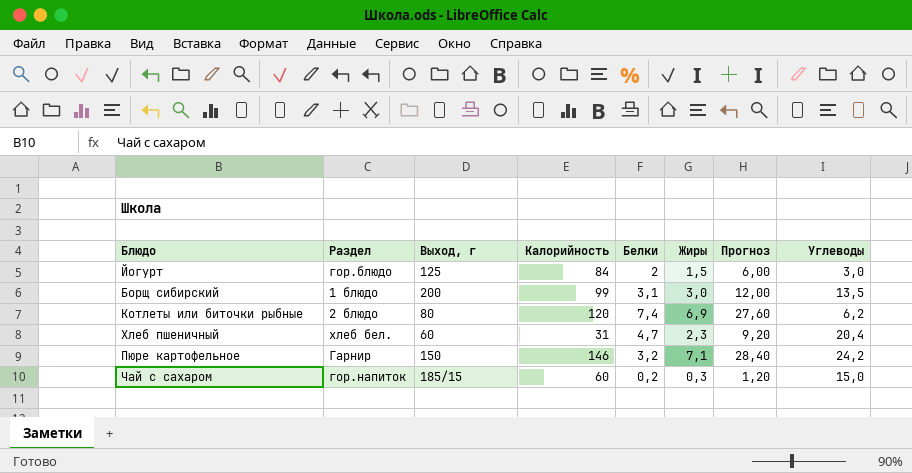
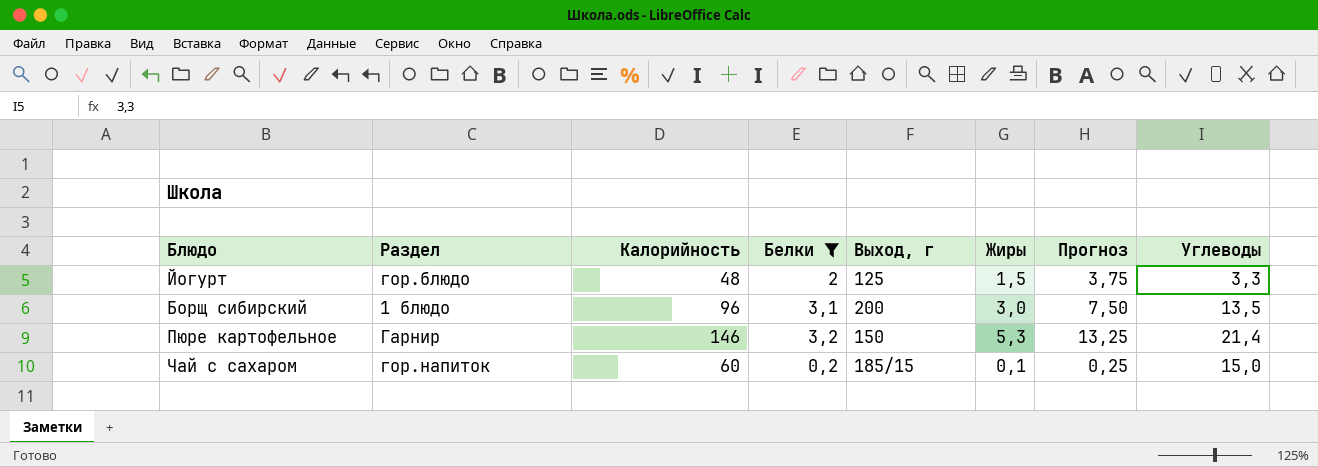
filter: none -> Белки <= 3,2
column Выход, г | position: 3 -> 5
column Прогноз | formula: [Жиры] * 4 -> [Жиры] * 2,5
Йогурт | Калорийность: 84 -> 48
Йогурт | Углеводы: 3,0 -> 3,3
Борщ сибирский | Калорийность: 99 -> 96
Пюре картофельное | Жиры: 7,1 -> 5,3
Пюре картофельное | Углеводы: 24,2 -> 21,4
Чай с сахаром | Жиры: 0,3 -> 0,1

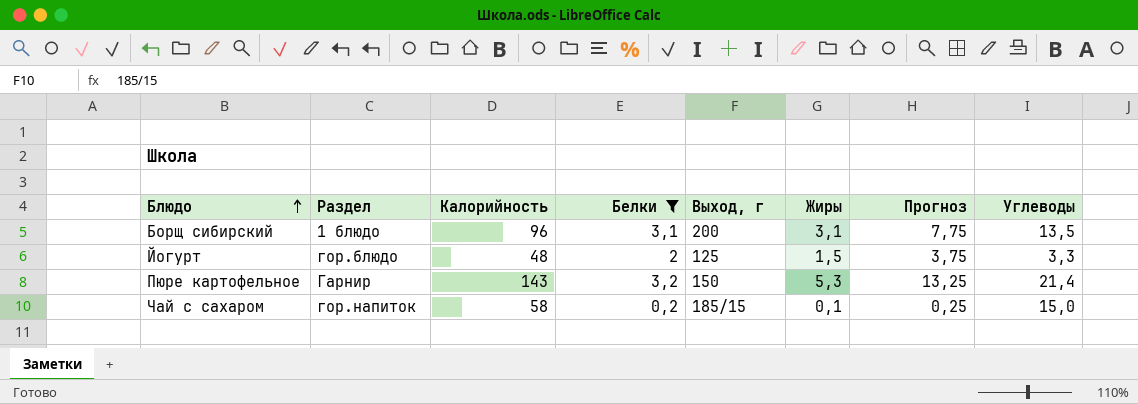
row order: none -> Блюдо ascending
Борщ сибирский | Жиры: 3,0 -> 3,1
Борщ сибирский | Прогноз: 7,50 -> 7,75
Пюре картофельное | Калорийность: 146 -> 143
Чай с сахаром | Калорийность: 60 -> 58

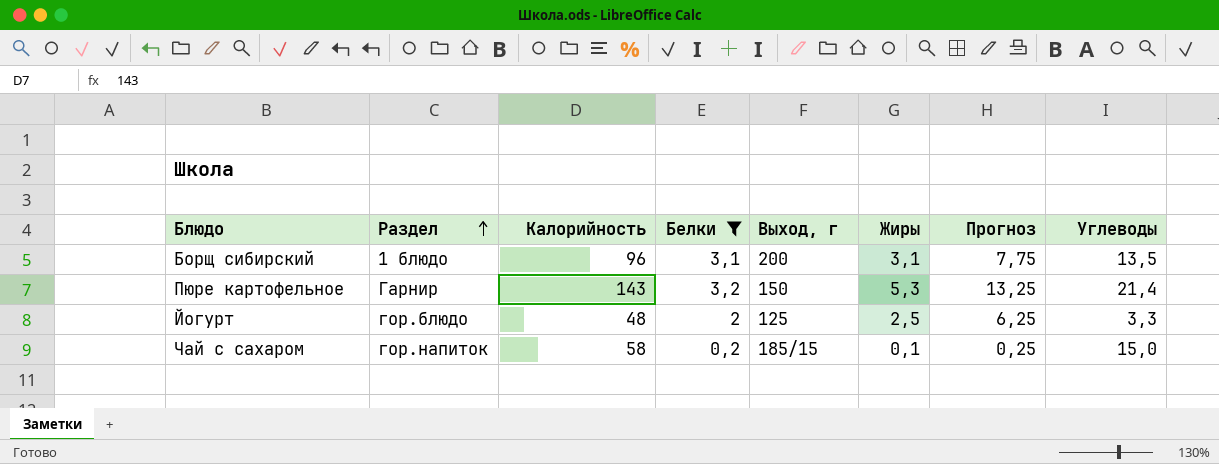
row order: Блюдо ascending -> Раздел ascending
Йогурт | Жиры: 1,5 -> 2,5
Йогурт | Прогноз: 3,75 -> 6,25

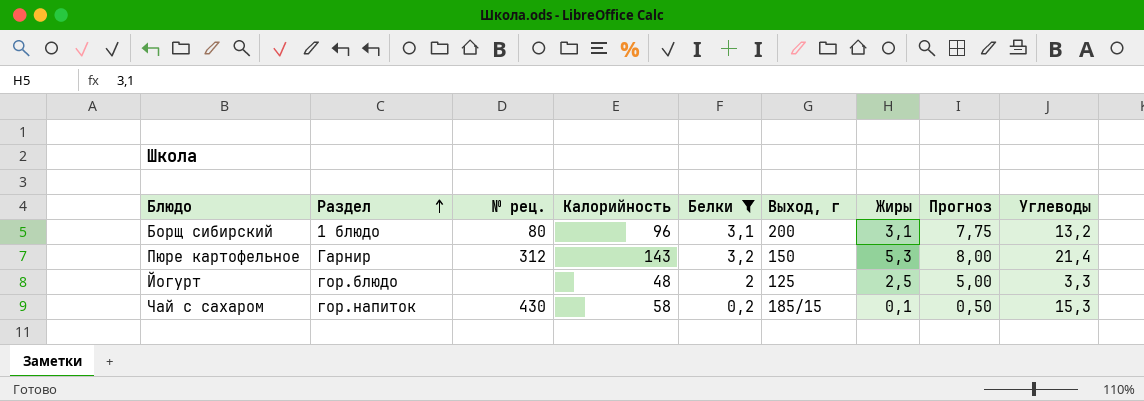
column № рец. | position: none -> 3
column Прогноз | formula: [Жиры] * 2,5 -> [Белки] * 2,5
Борщ сибирский | Углеводы: 13,5 -> 13,2
Чай с сахаром | Углеводы: 15,0 -> 15,3

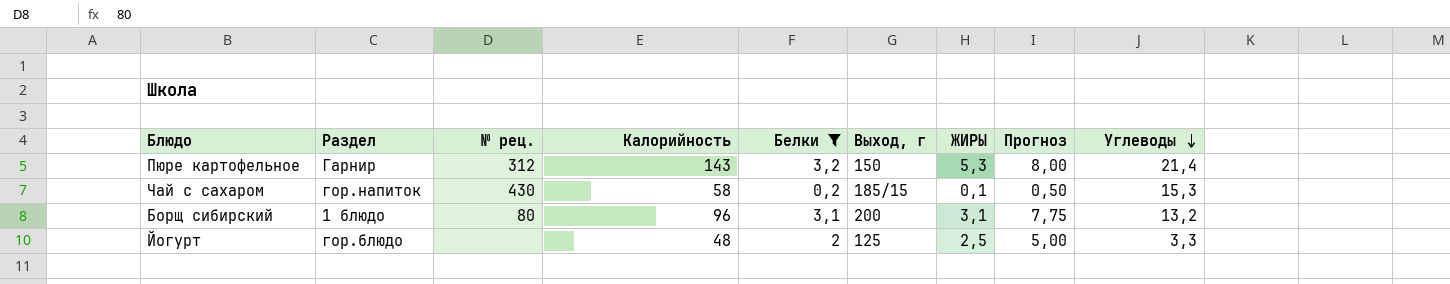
row order: Раздел ascending -> Углеводы descending
column name: Жиры -> ЖИРЫ

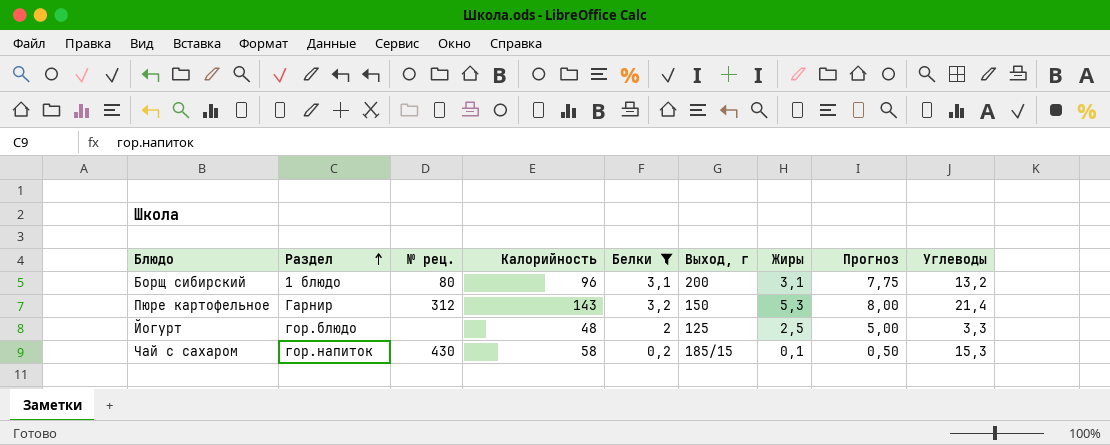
row order: Углеводы descending -> Раздел ascending
column name: ЖИРЫ -> Жиры

